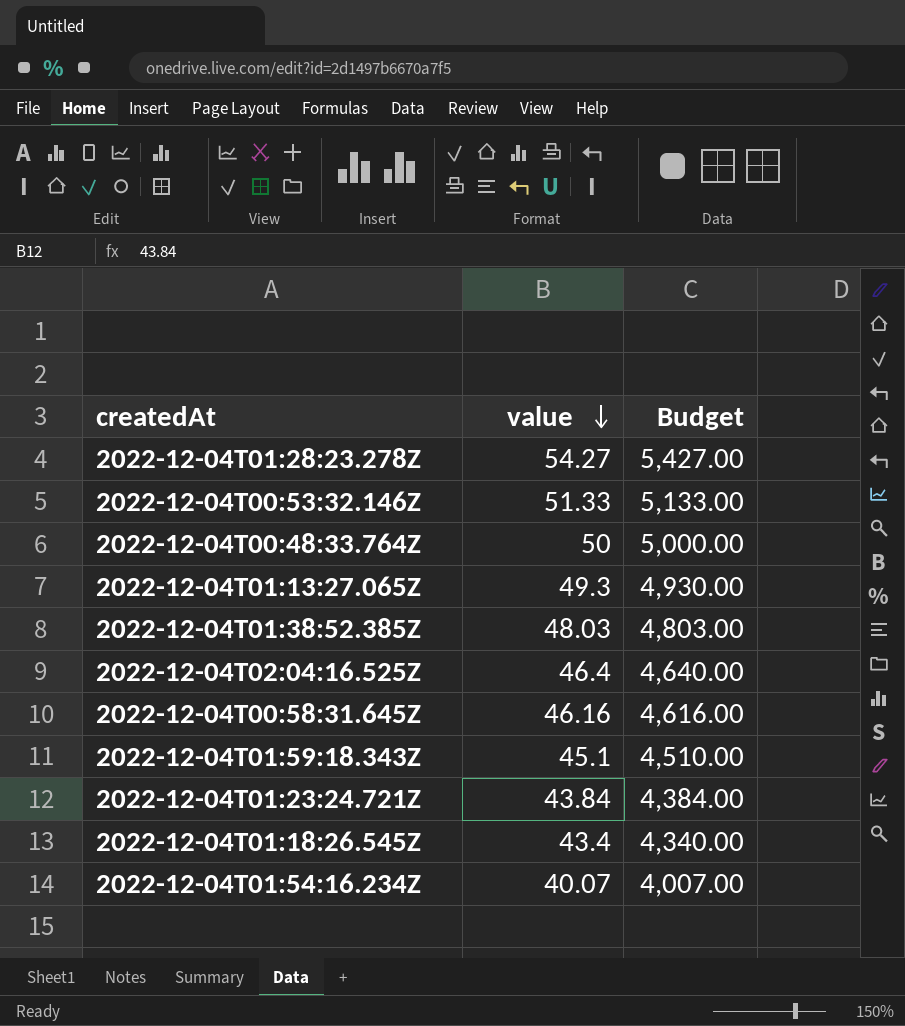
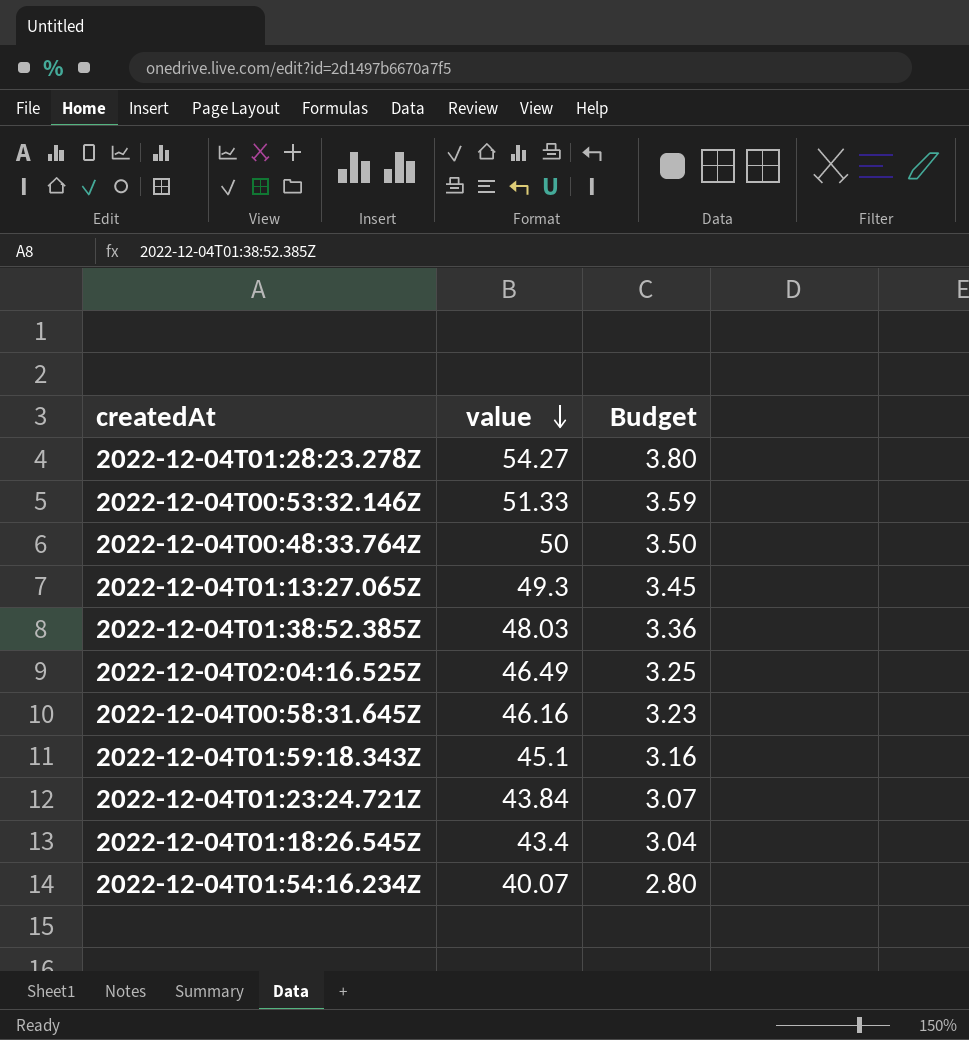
column Budget | formula: [value] * 100 -> [value] * 0.07
2022-12-04T02:04:16.525Z | value: 46.4 -> 46.49

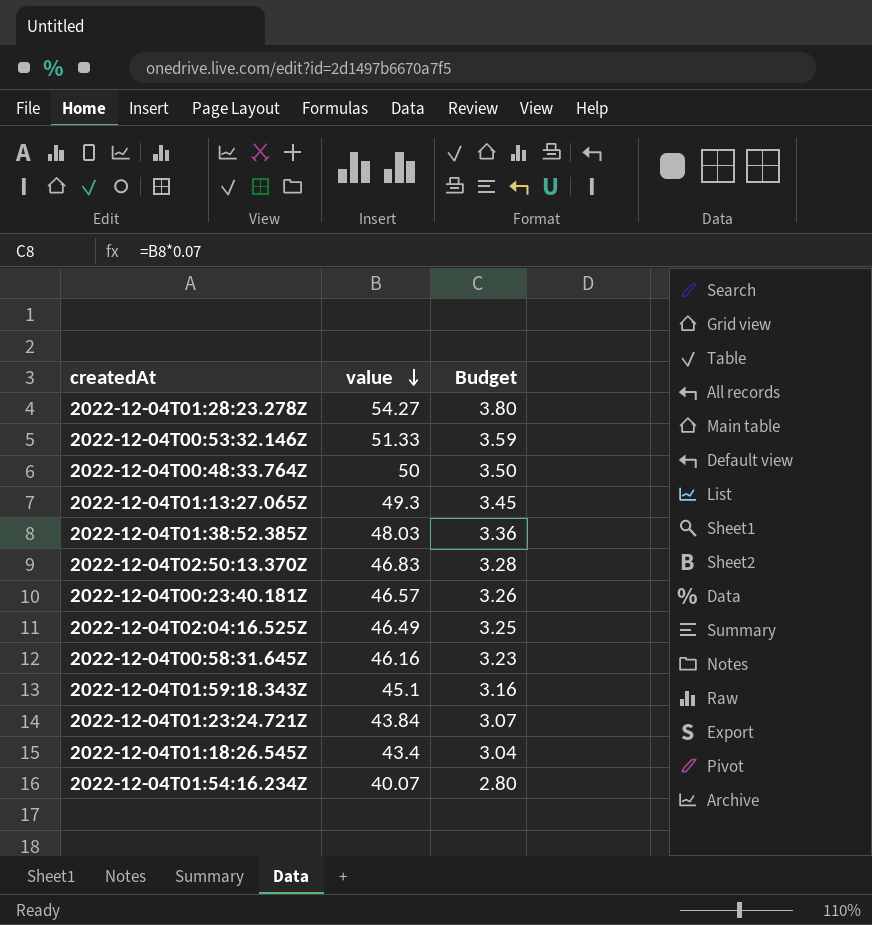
row 2022-12-04T02:50:13.370Z: none -> 46.83 | 3.28
row 2022-12-04T00:23:40.181Z: none -> 46.57 | 3.26

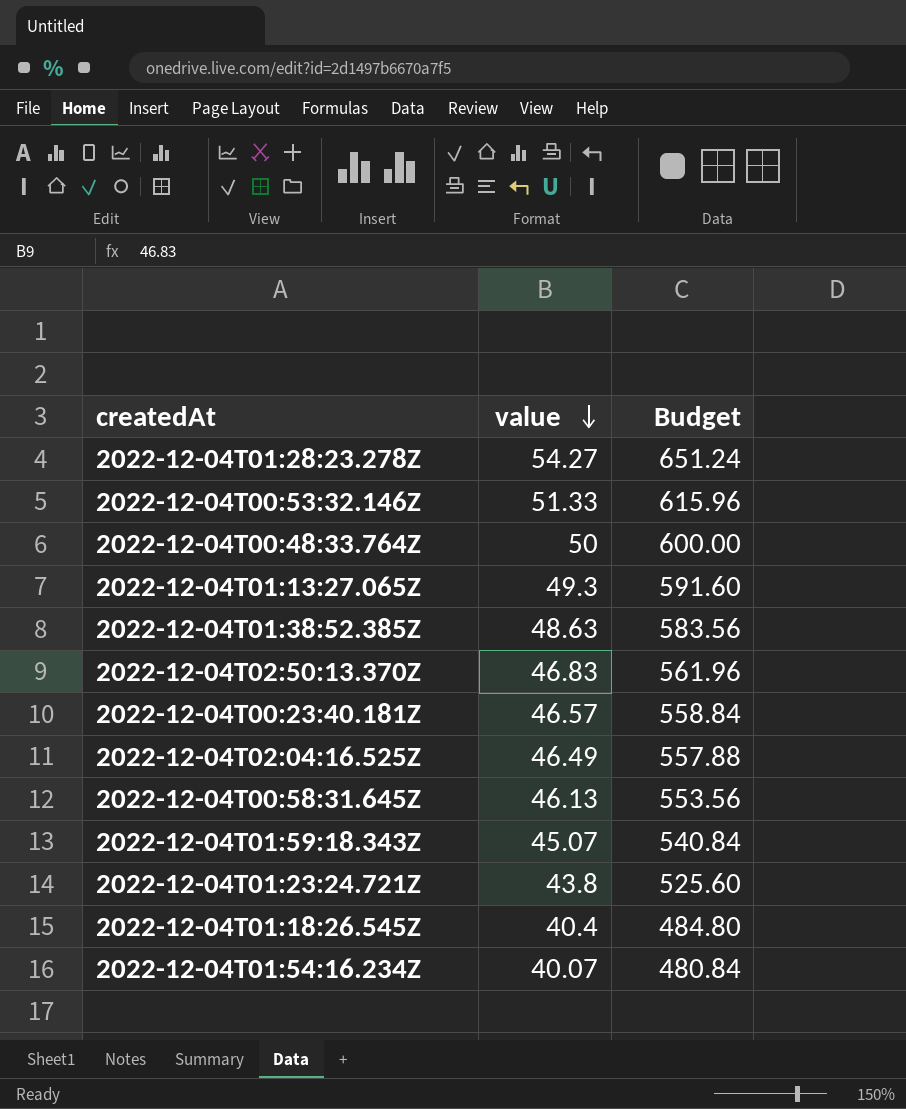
column Budget | formula: [value] * 0.07 -> [value] * 12
2022-12-04T01:38:52.385Z | value: 48.03 -> 48.63
2022-12-04T00:58:31.645Z | value: 46.16 -> 46.13
2022-12-04T01:59:18.343Z | value: 45.1 -> 45.07
2022-12-04T01:23:24.721Z | value: 43.84 -> 43.8
2022-12-04T01:18:26.545Z | value: 43.4 -> 40.4

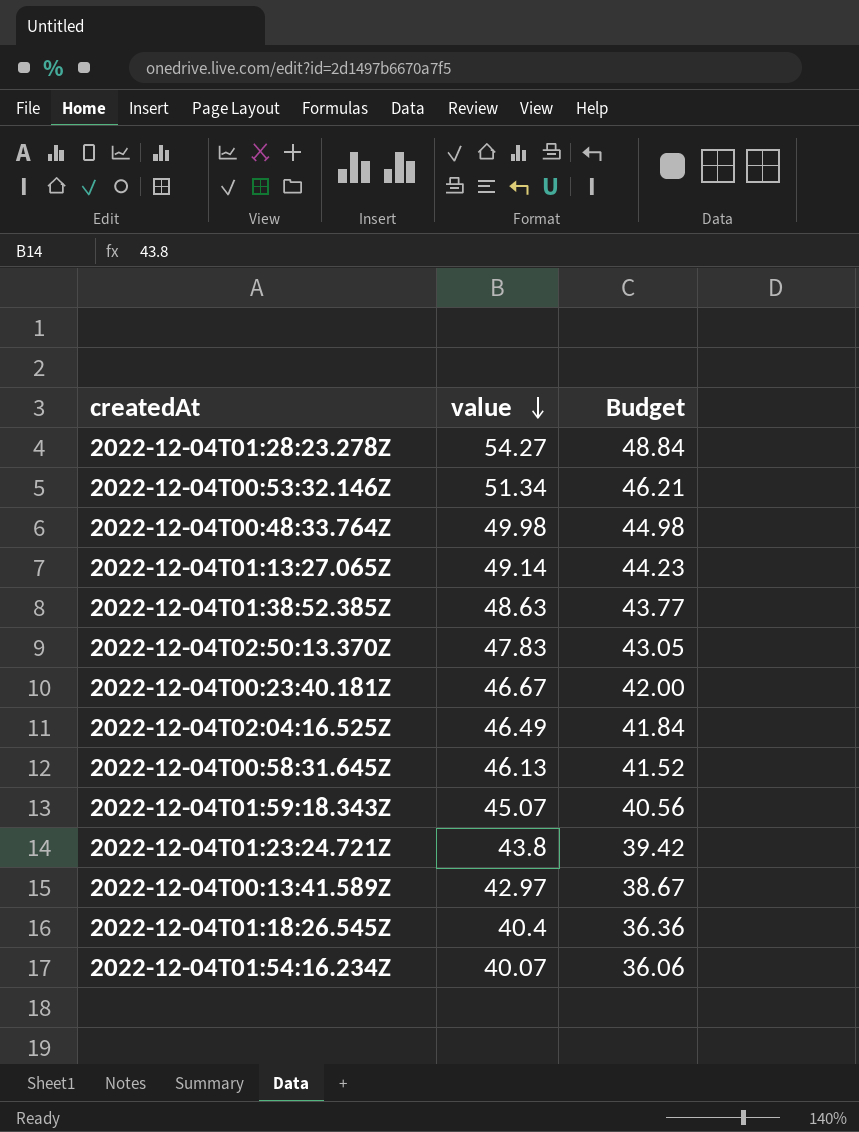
column Budget | formula: [value] * 12 -> [value] * 0.9
2022-12-04T00:53:32.146Z | value: 51.33 -> 51.34
2022-12-04T00:48:33.764Z | value: 50 -> 49.98
2022-12-04T01:13:27.065Z | value: 49.3 -> 49.14
2022-12-04T02:50:13.370Z | value: 46.83 -> 47.83
2022-12-04T00:23:40.181Z | value: 46.57 -> 46.67
row 2022-12-04T00:13:41.589Z: none -> 42.97 | 38.67

